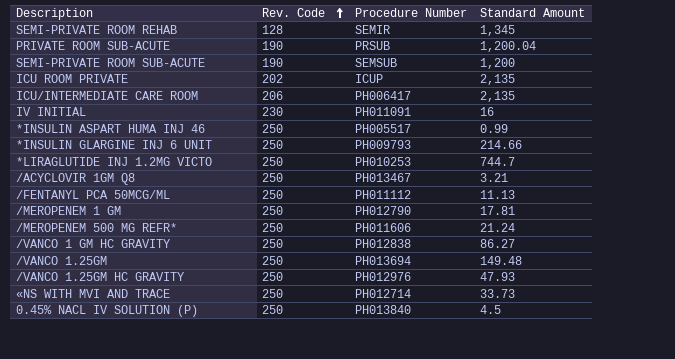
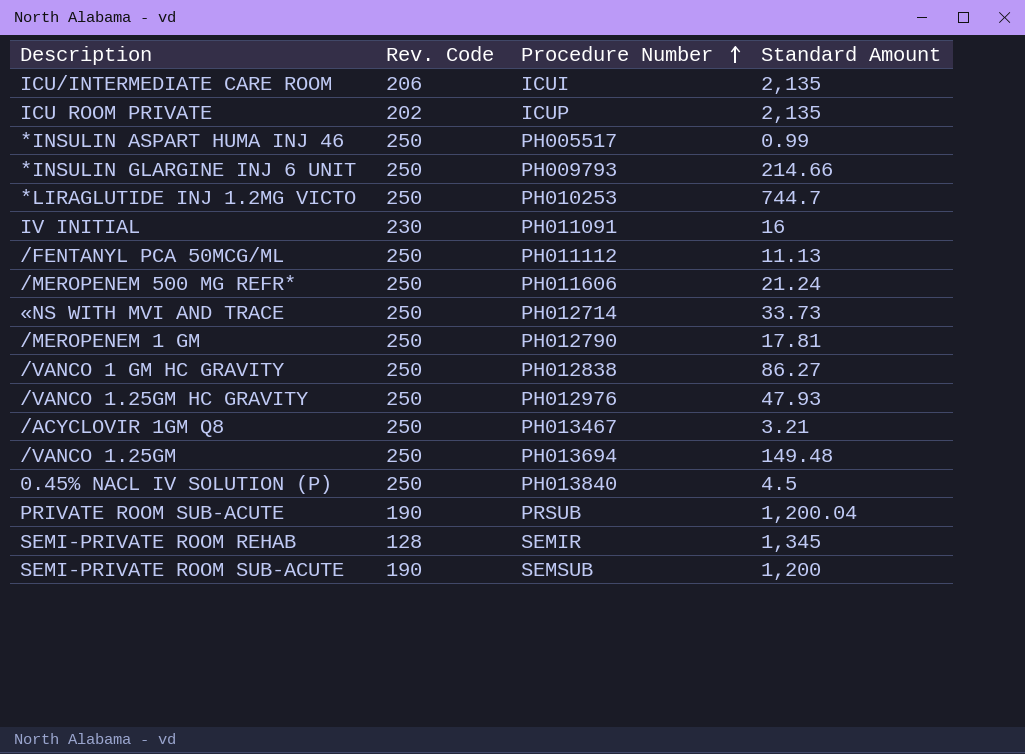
row order: Rev. Code ascending -> Procedure Number ascending
ICU/INTERMEDIATE CARE ROOM | Procedure Number: PH006417 -> ICUI

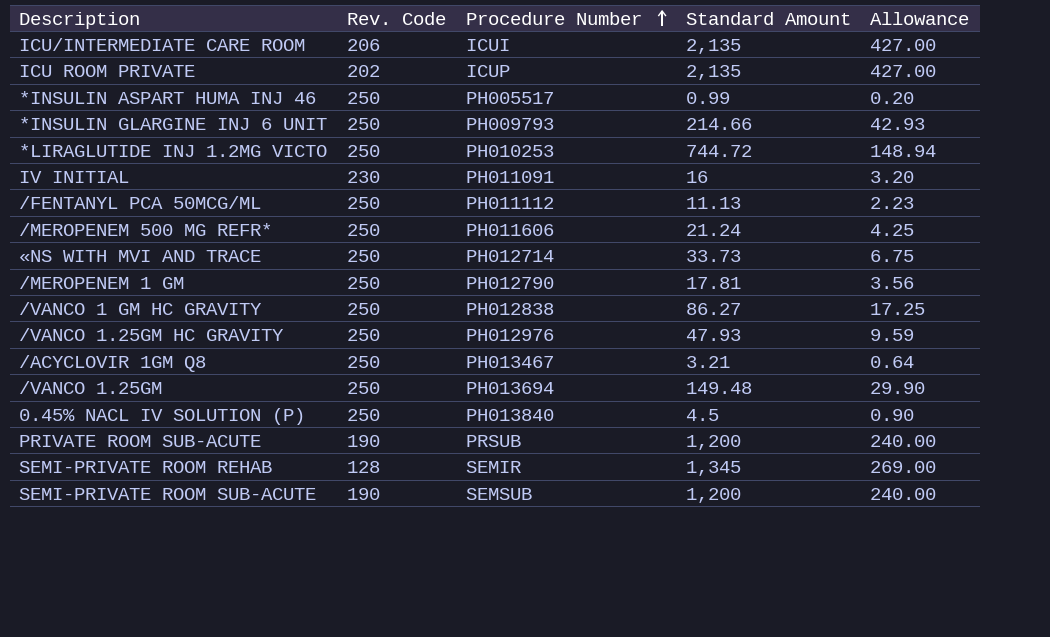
column Allowance | formula: none -> [Standard Amount] * 0.2
*LIRAGLUTIDE INJ 1.2MG VICTO | Standard Amount: 744.7 -> 744.72
PRIVATE ROOM SUB-ACUTE | Standard Amount: 1,200.04 -> 1,200

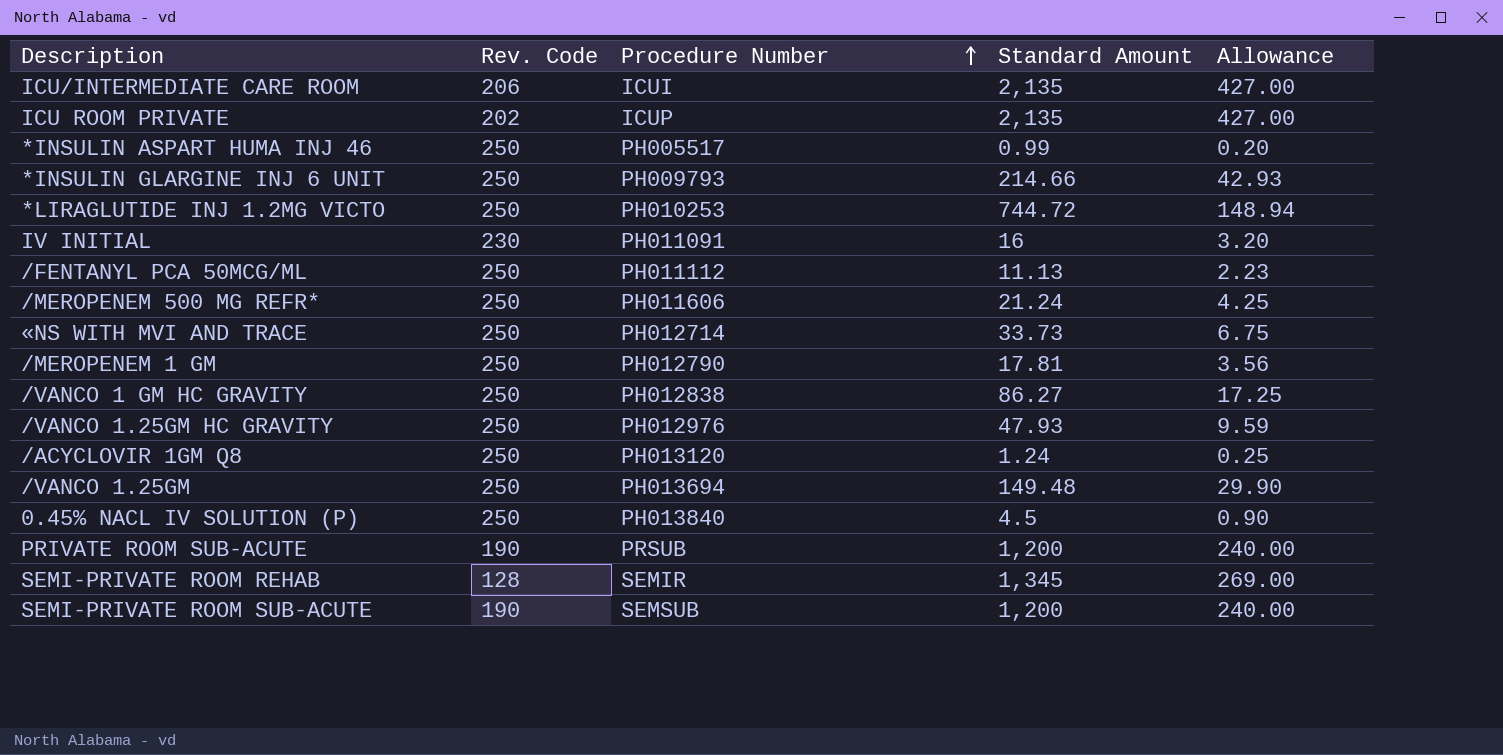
/ACYCLOVIR 1GM Q8 | Procedure Number: PH013467 -> PH013120
/ACYCLOVIR 1GM Q8 | Standard Amount: 3.21 -> 1.24
/ACYCLOVIR 1GM Q8 | Allowance: 0.64 -> 0.25

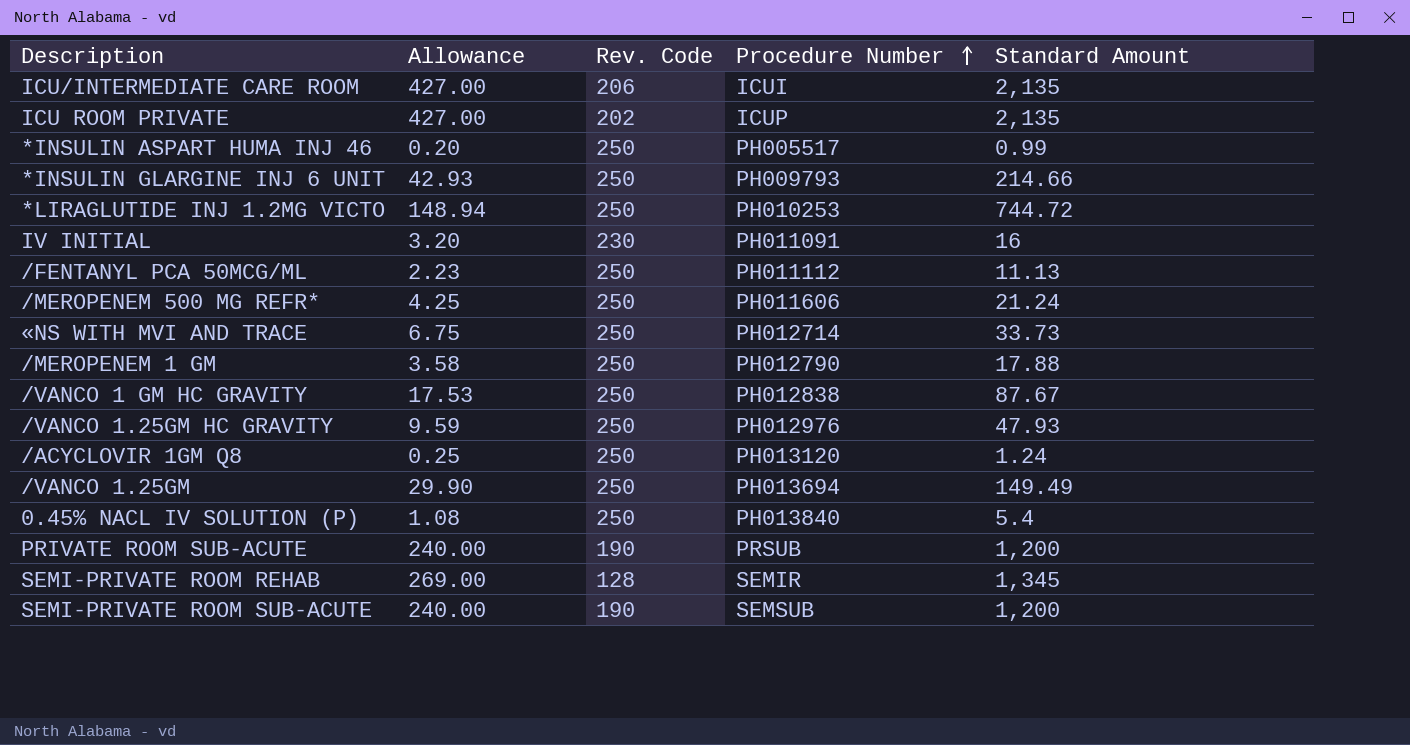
column Allowance | position: 5 -> 2
/MEROPENEM 1 GM | Allowance: 3.56 -> 3.58
/MEROPENEM 1 GM | Standard Amount: 17.81 -> 17.88
/VANCO 1 GM HC GRAVITY | Allowance: 17.25 -> 17.53
/VANCO 1 GM HC GRAVITY | Standard Amount: 86.27 -> 87.67
/VANCO 1.25GM | Standard Amount: 149.48 -> 149.49
0.45% NACL IV SOLUTION (P) | Allowance: 0.90 -> 1.08
0.45% NACL IV SOLUTION (P) | Standard Amount: 4.5 -> 5.4

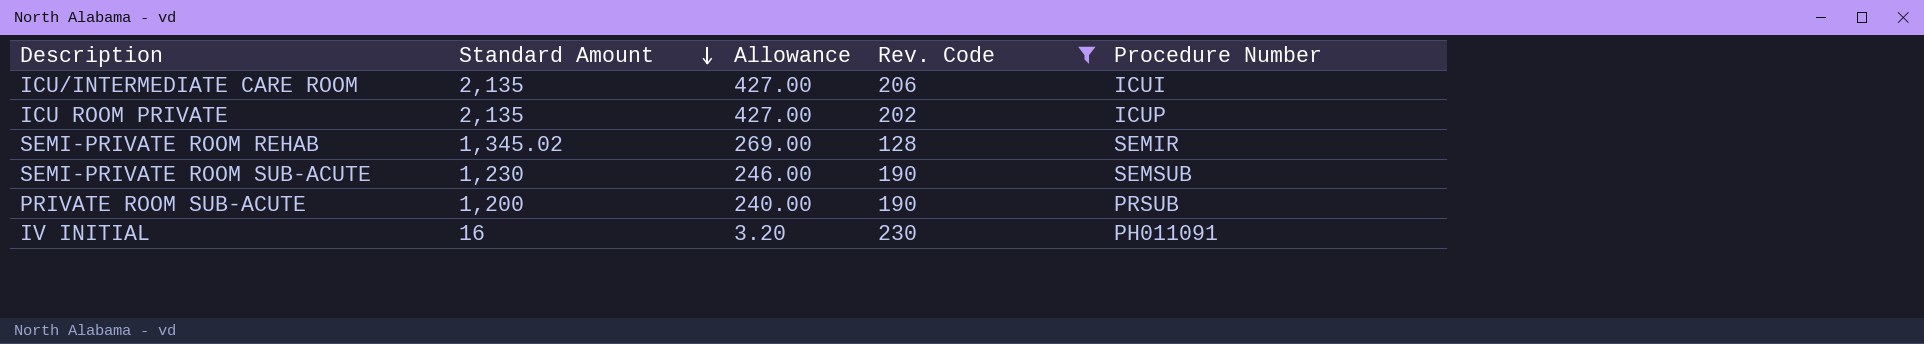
filter: none -> Rev. Code != 250
row order: Procedure Number ascending -> Standard Amount descending
column Standard Amount | position: 5 -> 2
SEMI-PRIVATE ROOM REHAB | Standard Amount: 1,345 -> 1,345.02
SEMI-PRIVATE ROOM SUB-ACUTE | Standard Amount: 1,200 -> 1,230
SEMI-PRIVATE ROOM SUB-ACUTE | Allowance: 240.00 -> 246.00

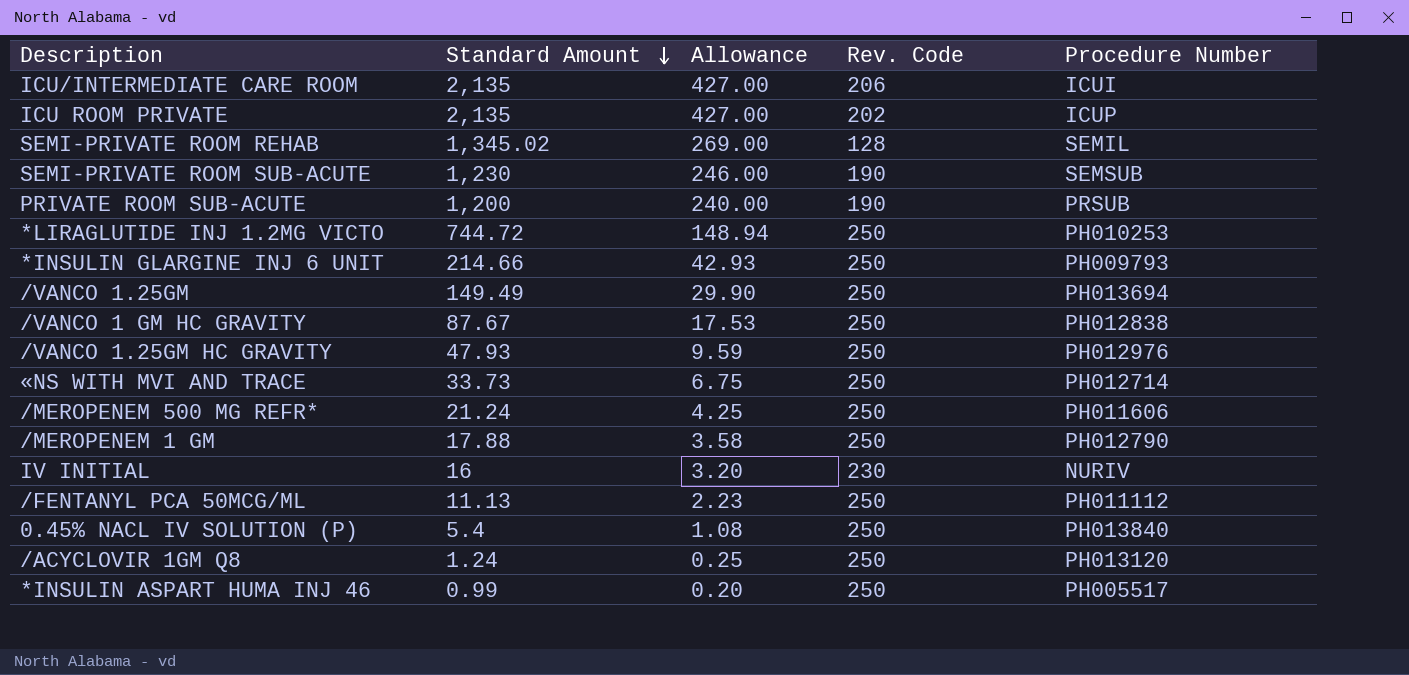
filter: Rev. Code != 250 -> none
SEMI-PRIVATE ROOM REHAB | Procedure Number: SEMIR -> SEMIL
IV INITIAL | Procedure Number: PH011091 -> NURIV

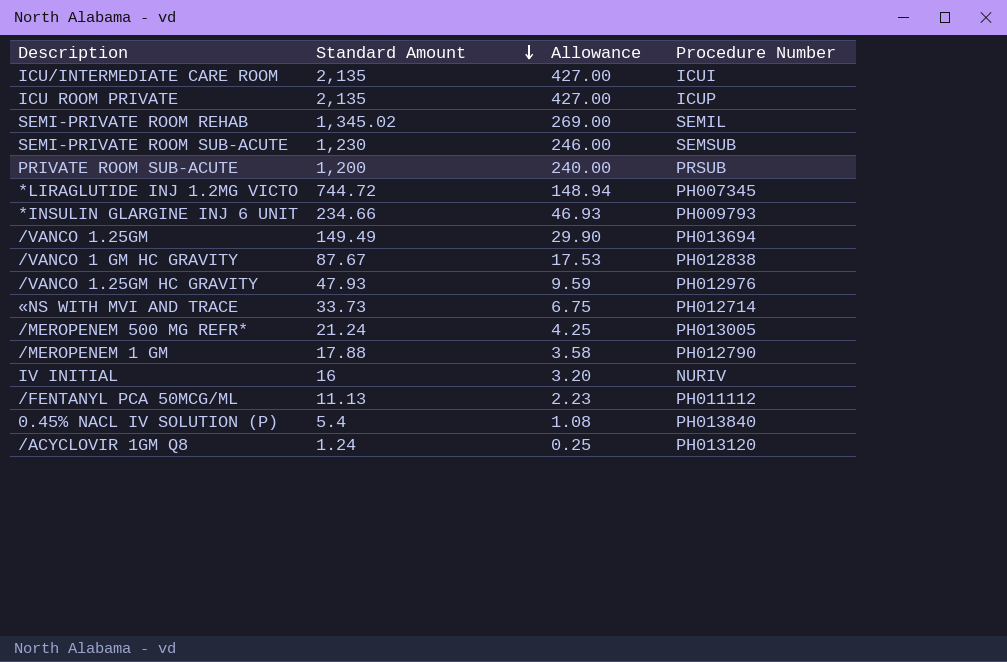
column Rev. Code | position: 4 -> none
row *INSULIN ASPART HUMA INJ 46: 0.99 | 0.20 | 250 | PH005517 -> none
*LIRAGLUTIDE INJ 1.2MG VICTO | Procedure Number: PH010253 -> PH007345
*INSULIN GLARGINE INJ 6 UNIT | Standard Amount: 214.66 -> 234.66
*INSULIN GLARGINE INJ 6 UNIT | Allowance: 42.93 -> 46.93
/MEROPENEM 500 MG REFR* | Procedure Number: PH011606 -> PH013005

